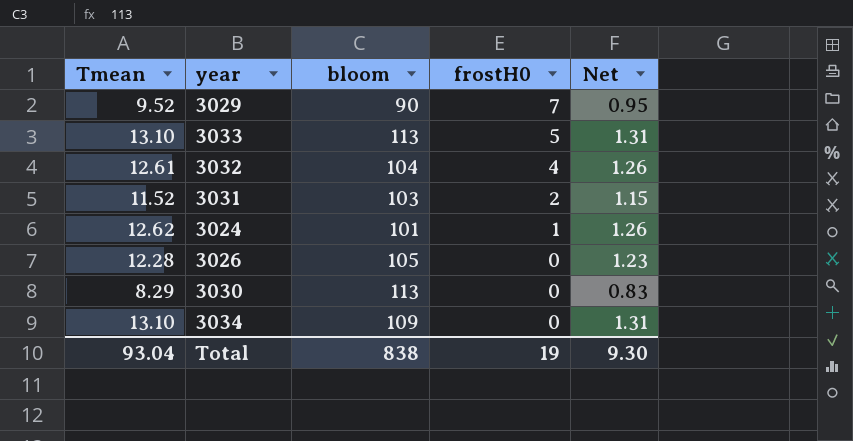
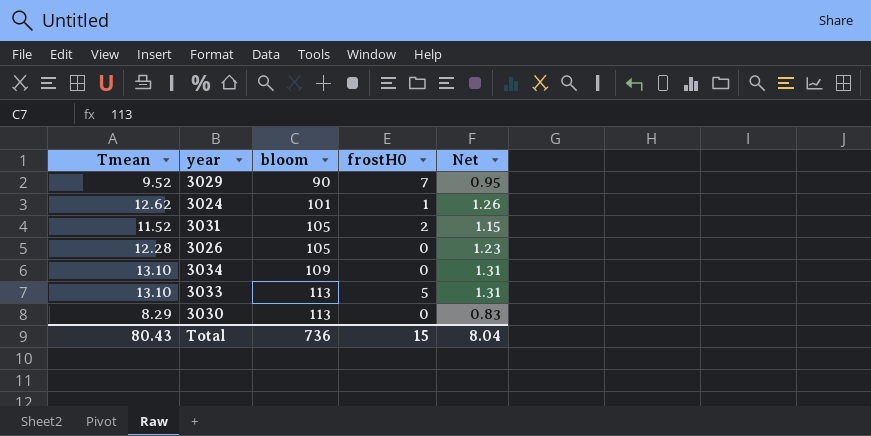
row order: frostH0 descending -> bloom ascending
row 3032: 12.61 | 104 | 4 | 1.26 -> none
3031 | bloom: 103 -> 105
Total | Tmean: 93.04 -> 80.43
Total | bloom: 838 -> 736
Total | frostH0: 19 -> 15
Total | Net: 9.30 -> 8.04

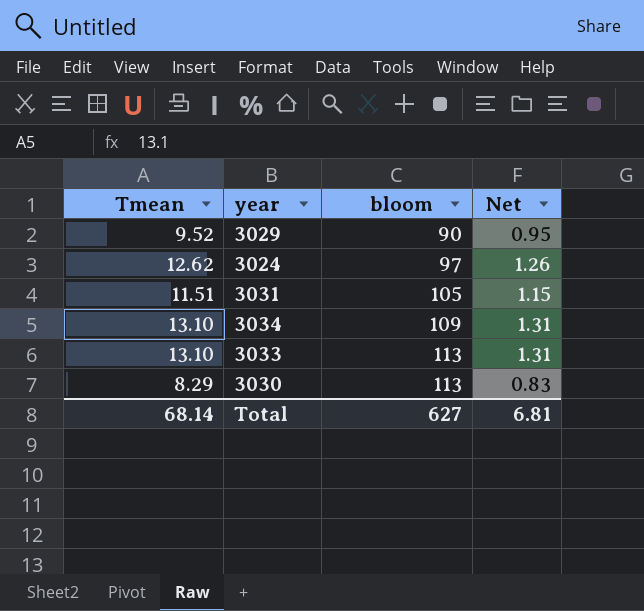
column frostH0 | position: 4 -> none
row 3026: 12.28 | 105 | 0 | 1.23 -> none
3024 | bloom: 101 -> 97
3031 | Tmean: 11.52 -> 11.51
Total | Tmean: 80.43 -> 68.14
Total | bloom: 736 -> 627
Total | Net: 8.04 -> 6.81

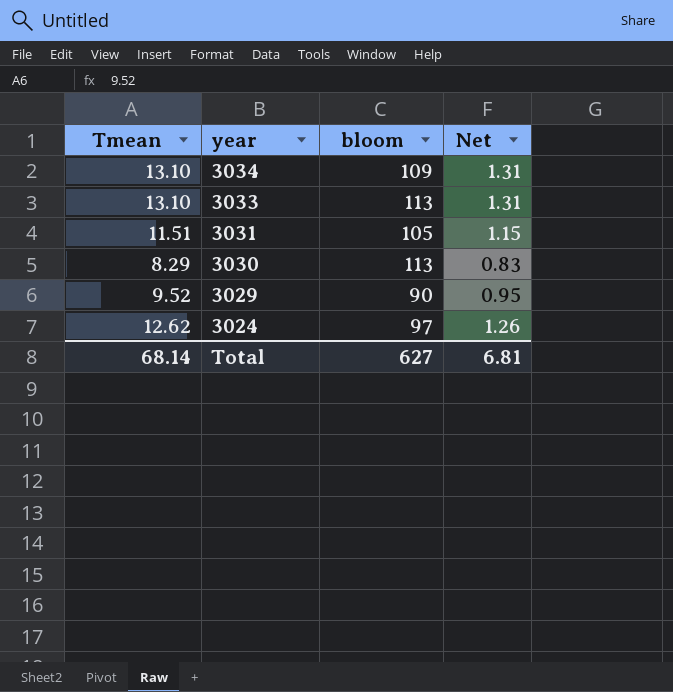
row order: bloom ascending -> year descending

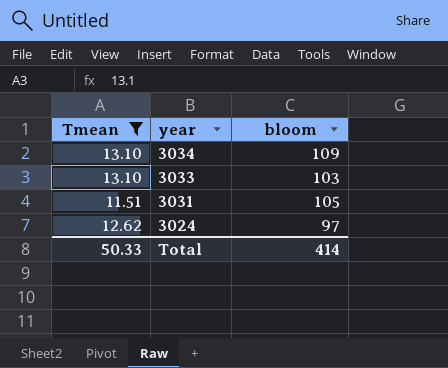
filter: none -> Tmean >= 11.51
column Net | formula: [Tmean] * 0.1 -> none
3033 | bloom: 113 -> 103
Total | Tmean: 68.14 -> 50.33
Total | bloom: 627 -> 414

